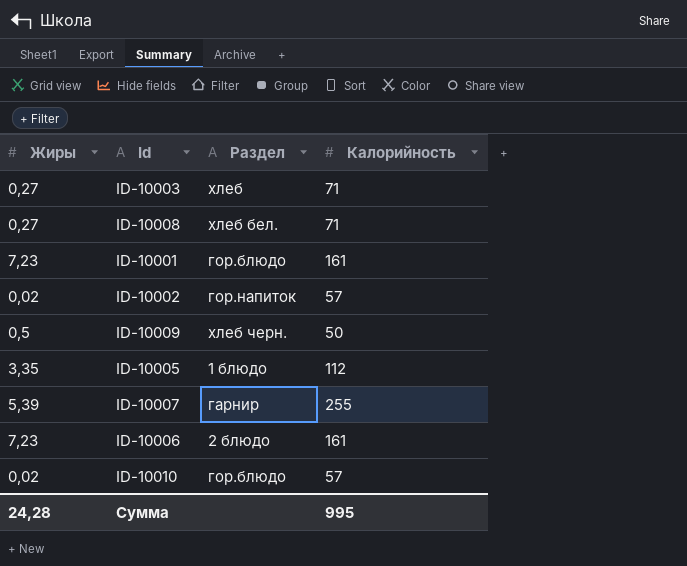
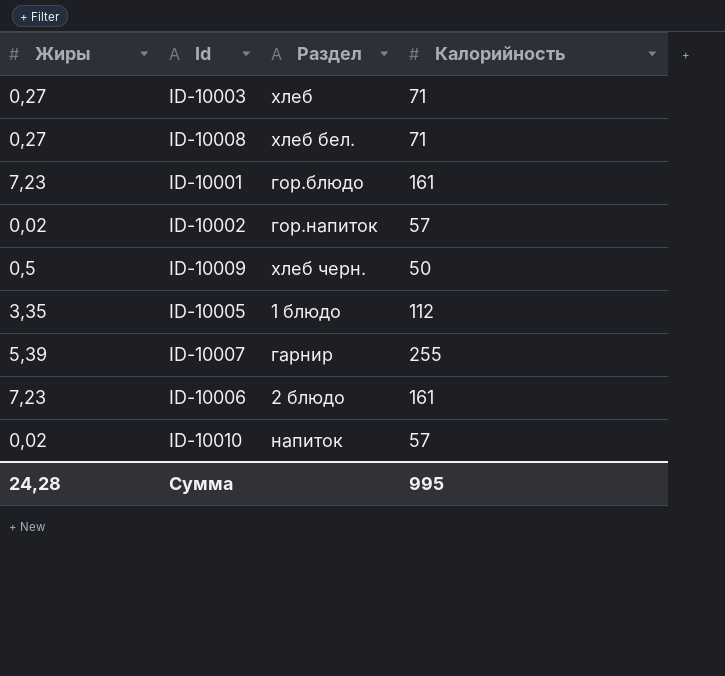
ID-10010 | Раздел: гор.блюдо -> напиток

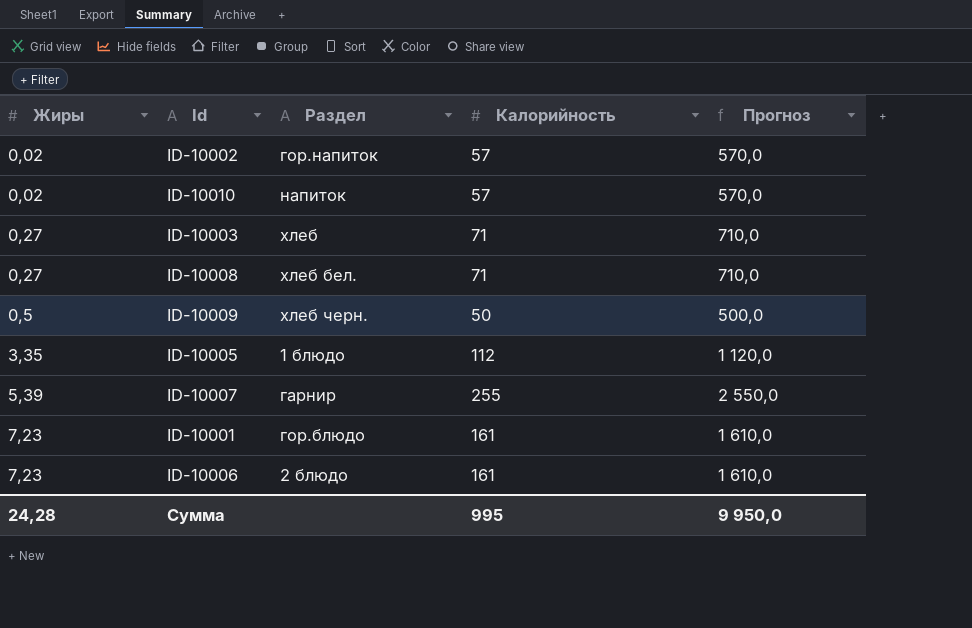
row order: none -> Жиры ascending
column Прогноз | formula: none -> [Калорийность] * 10

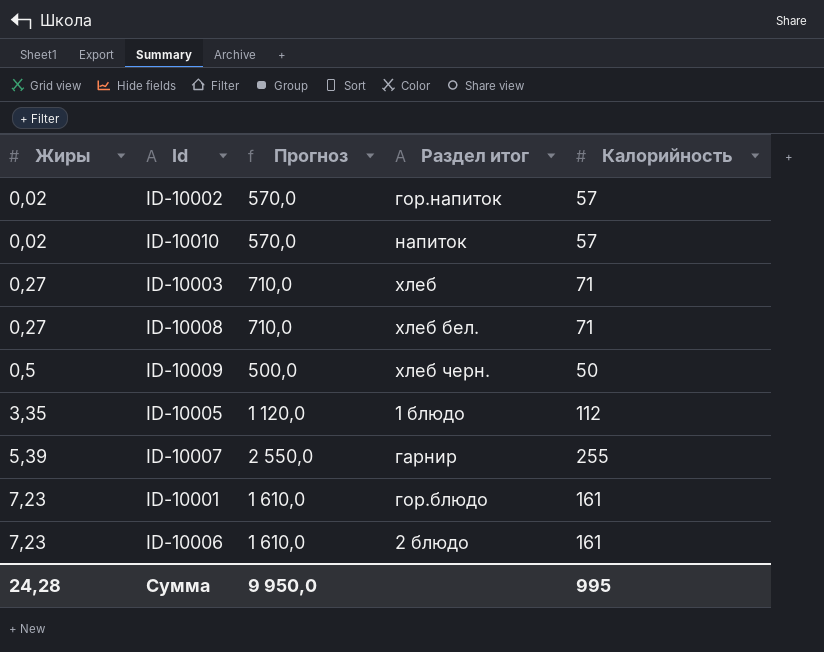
column Прогноз | position: 5 -> 3
column name: Раздел -> Раздел итог

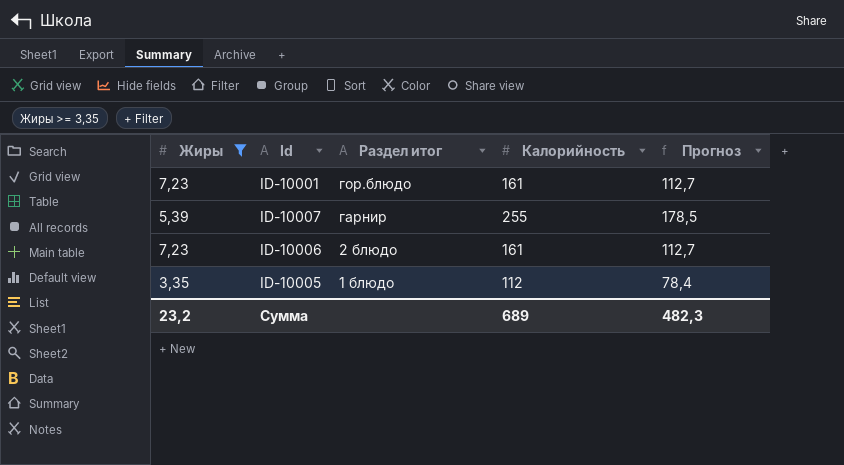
filter: none -> Жиры >= 3,35
row order: Жиры ascending -> Раздел итог descending
column Прогноз | formula: [Калорийность] * 10 -> [Калорийность] * 0,7
column Прогноз | position: 3 -> 5
Сумма | Жиры: 24,28 -> 23,2
Сумма | Калорийность: 995 -> 689
Сумма | Прогноз: 9 950,0 -> 482,3

